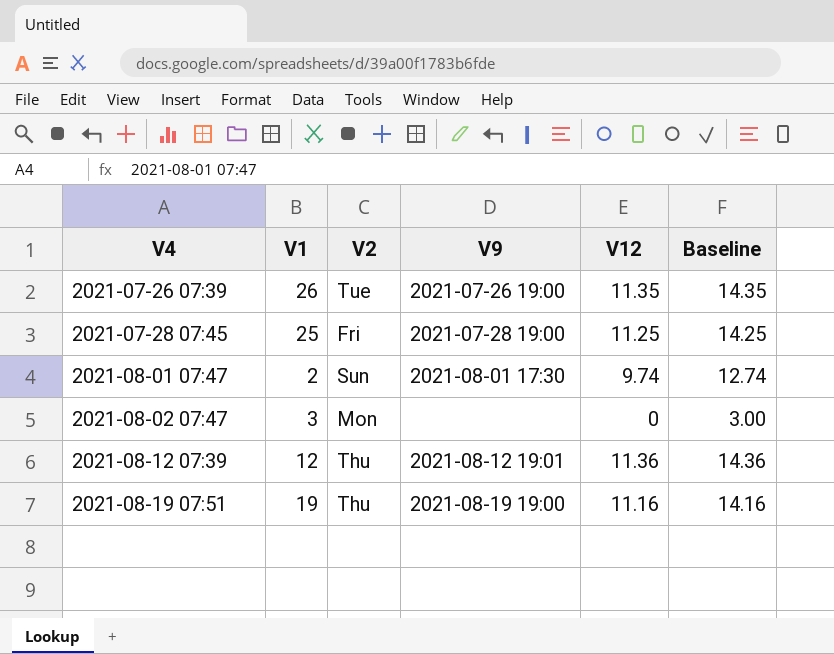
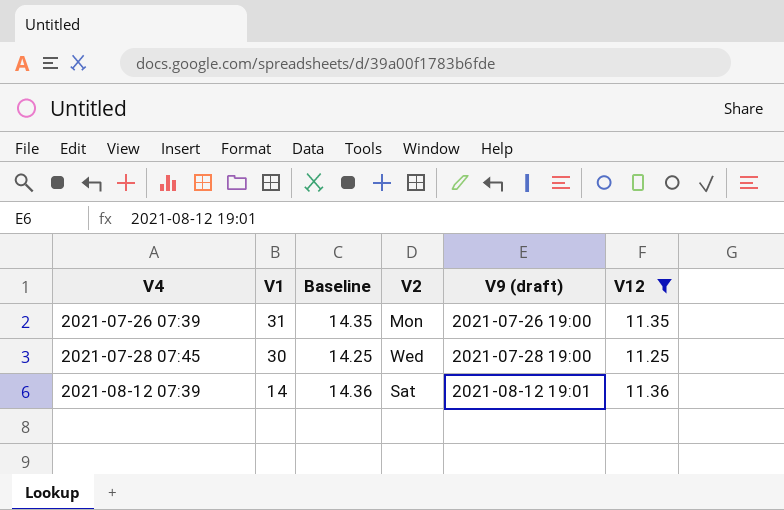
filter: none -> V12 >= 11.25
column Baseline | position: 6 -> 3
column name: V9 -> V9 (draft)
2021-07-26 07:39 | V1: 26 -> 31
2021-07-26 07:39 | V2: Tue -> Mon
2021-07-28 07:45 | V1: 25 -> 30
2021-07-28 07:45 | V2: Fri -> Wed
2021-08-12 07:39 | V1: 12 -> 14
2021-08-12 07:39 | V2: Thu -> Sat

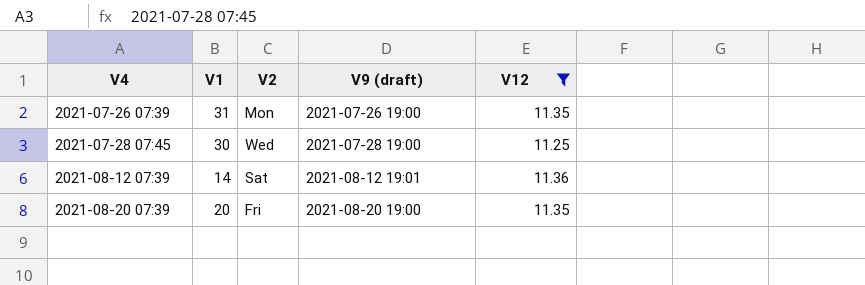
column Baseline | formula: [V12] + 3 -> none
row 2021-08-20 07:39: none -> 20 | Fri | 2021-08-20 19:00 | 11.35

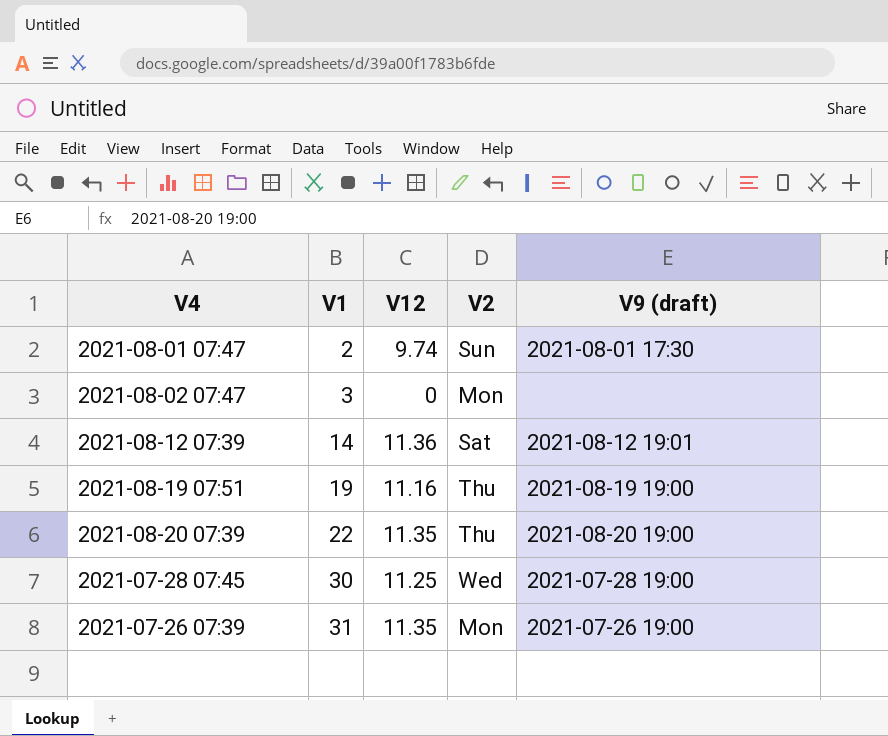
filter: V12 >= 11.25 -> none
row order: V4 ascending -> V1 ascending
column V12 | position: 5 -> 3
2021-08-20 07:39 | V1: 20 -> 22
2021-08-20 07:39 | V2: Fri -> Thu

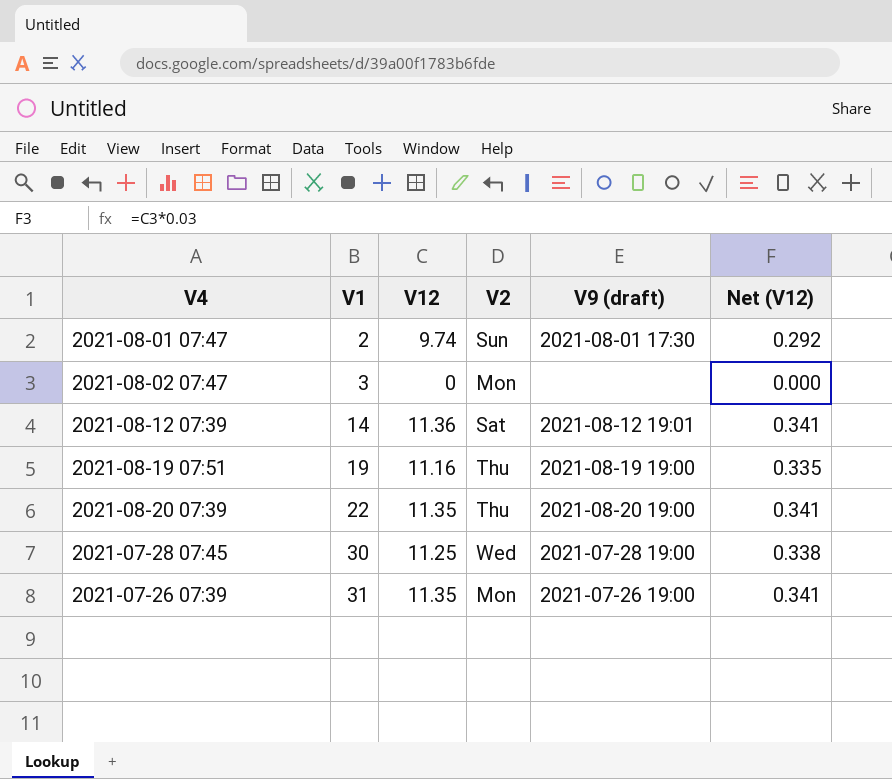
column Net (V12) | formula: none -> [V12] * 0.03

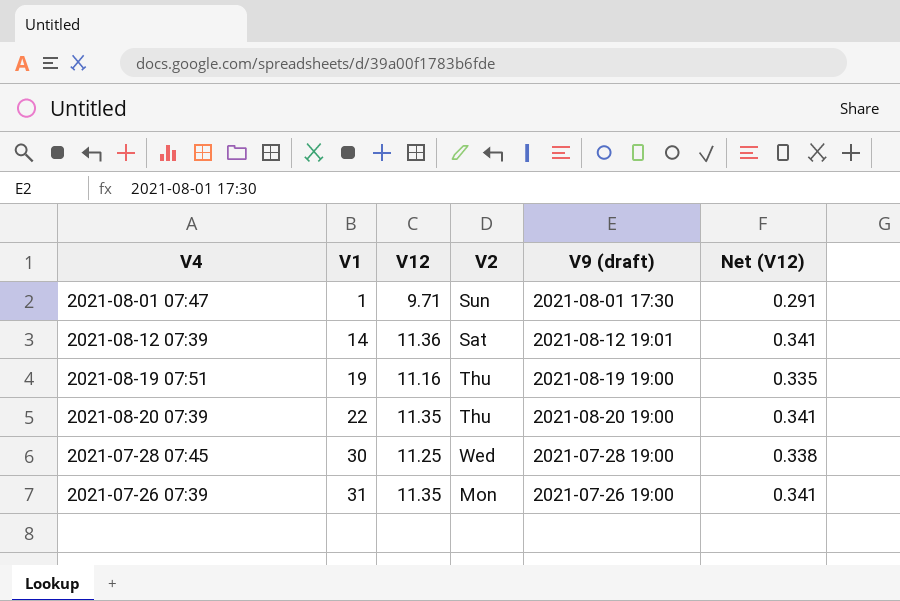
row 2021-08-02 07:47: 3 | 0 | Mon | none | 0.000 -> none
2021-08-01 07:47 | V1: 2 -> 1
2021-08-01 07:47 | V12: 9.74 -> 9.71
2021-08-01 07:47 | Net (V12): 0.292 -> 0.291

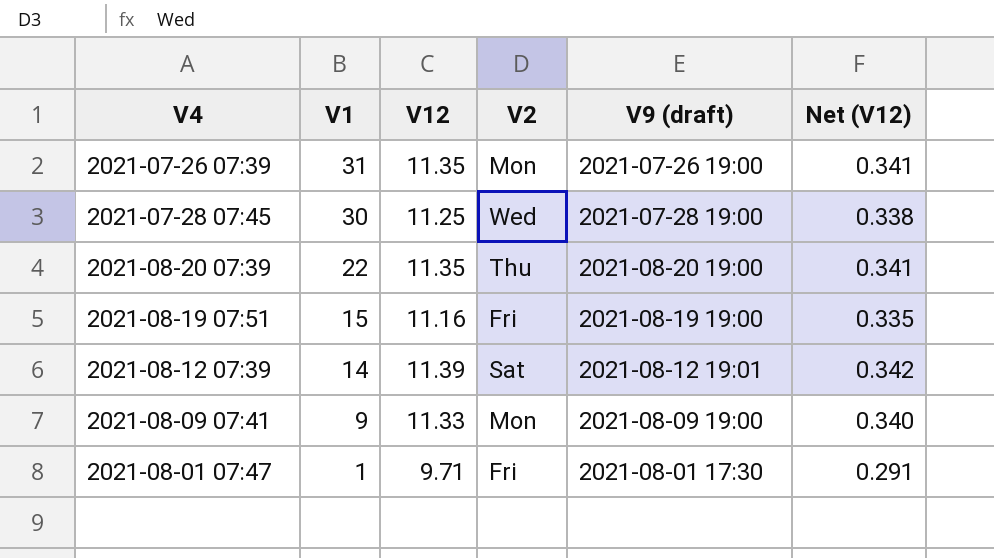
row order: V1 ascending -> V1 descending
2021-08-19 07:51 | V1: 19 -> 15
2021-08-19 07:51 | V2: Thu -> Fri
2021-08-12 07:39 | V12: 11.36 -> 11.39
2021-08-12 07:39 | Net (V12): 0.341 -> 0.342
row 2021-08-09 07:41: none -> 9 | 11.33 | Mon | 2021-08-09 19:00 | 0.340
2021-08-01 07:47 | V2: Sun -> Fri

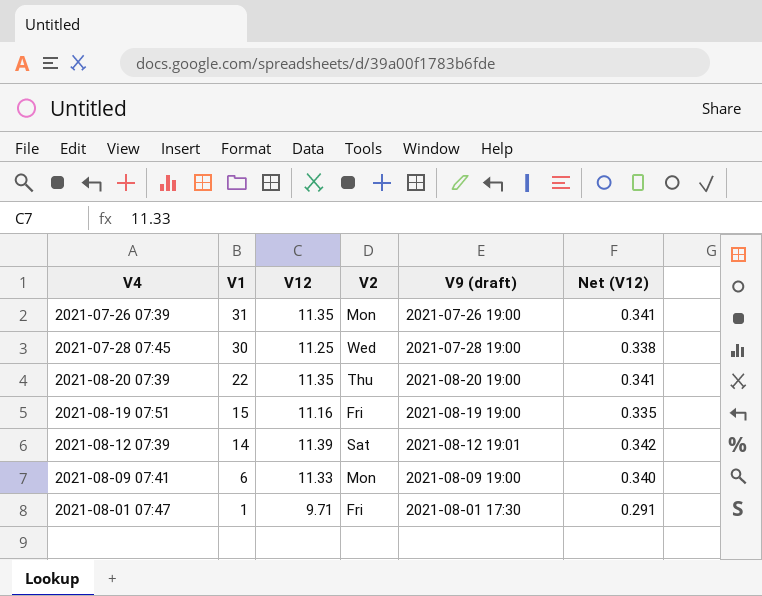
2021-08-09 07:41 | V1: 9 -> 6

